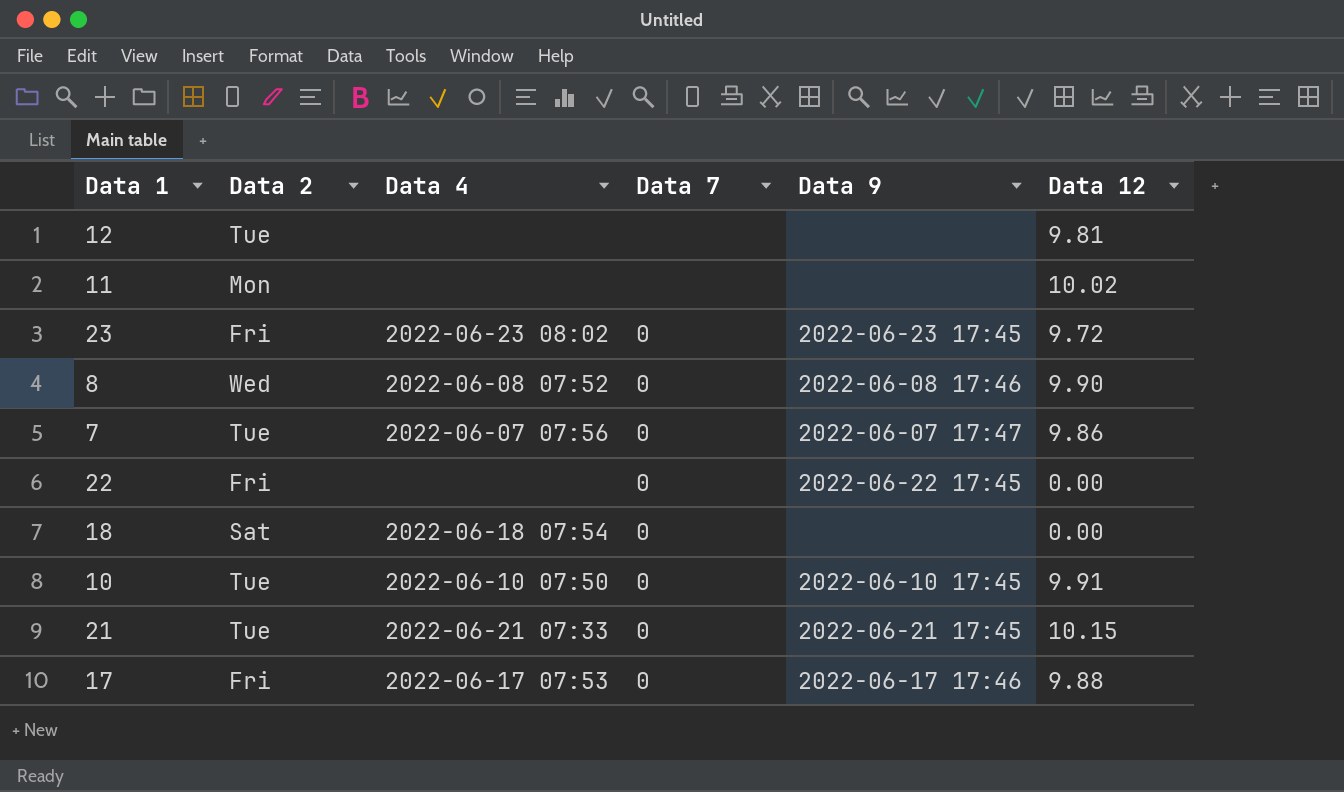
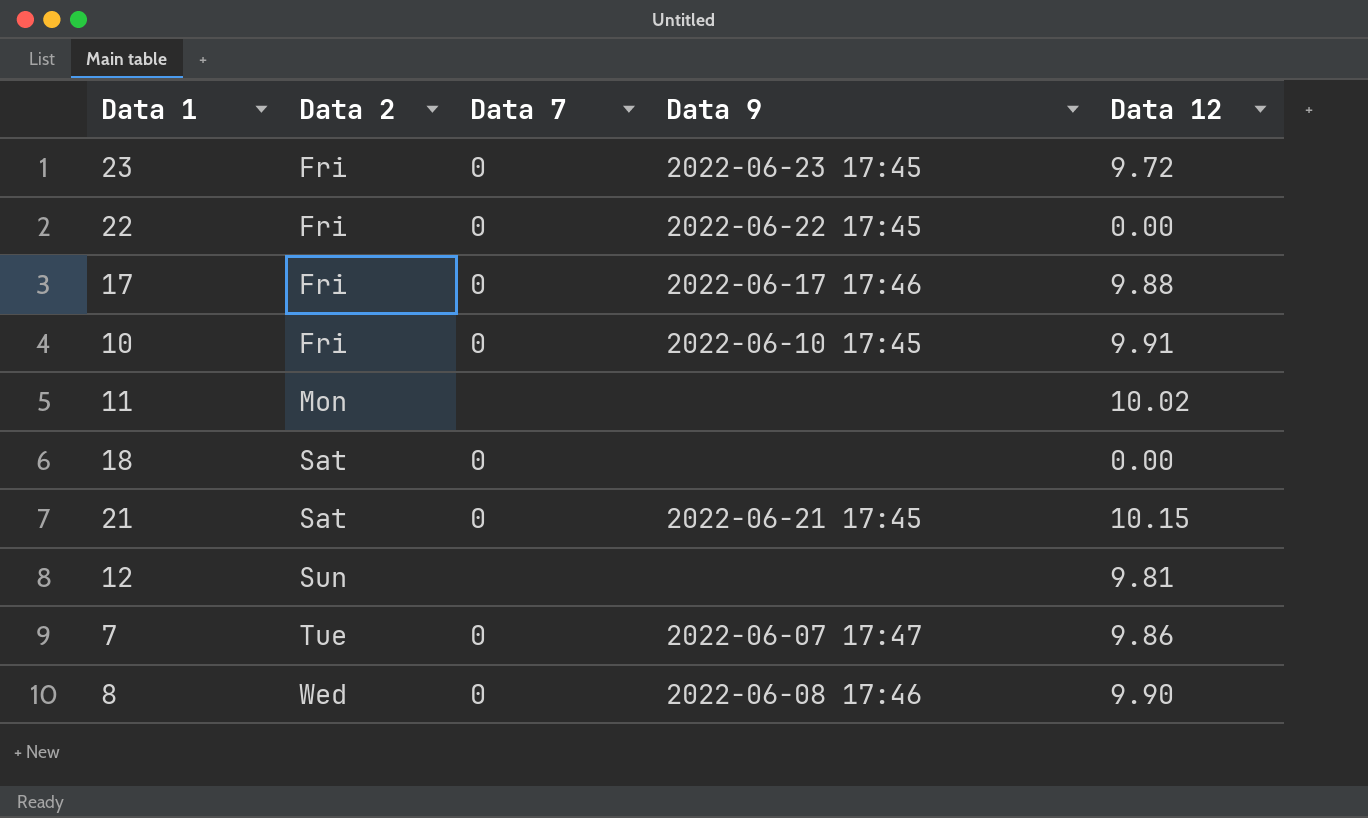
row order: none -> Data 2 ascending
column Data 4 | position: 3 -> none
10 | Data 2: Tue -> Fri
21 | Data 2: Tue -> Sat
12 | Data 2: Tue -> Sun

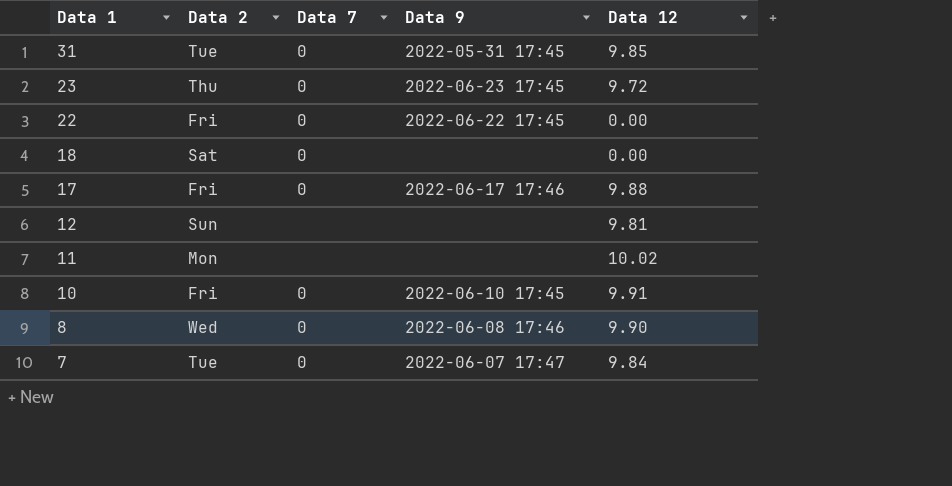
row order: Data 2 ascending -> Data 1 descending
row 21: Sat | 0 | 2022-06-21 17:45 | 10.15 -> none
row 31: none -> Tue | 0 | 2022-05-31 17:45 | 9.85
23 | Data 2: Fri -> Thu
7 | Data 12: 9.86 -> 9.84

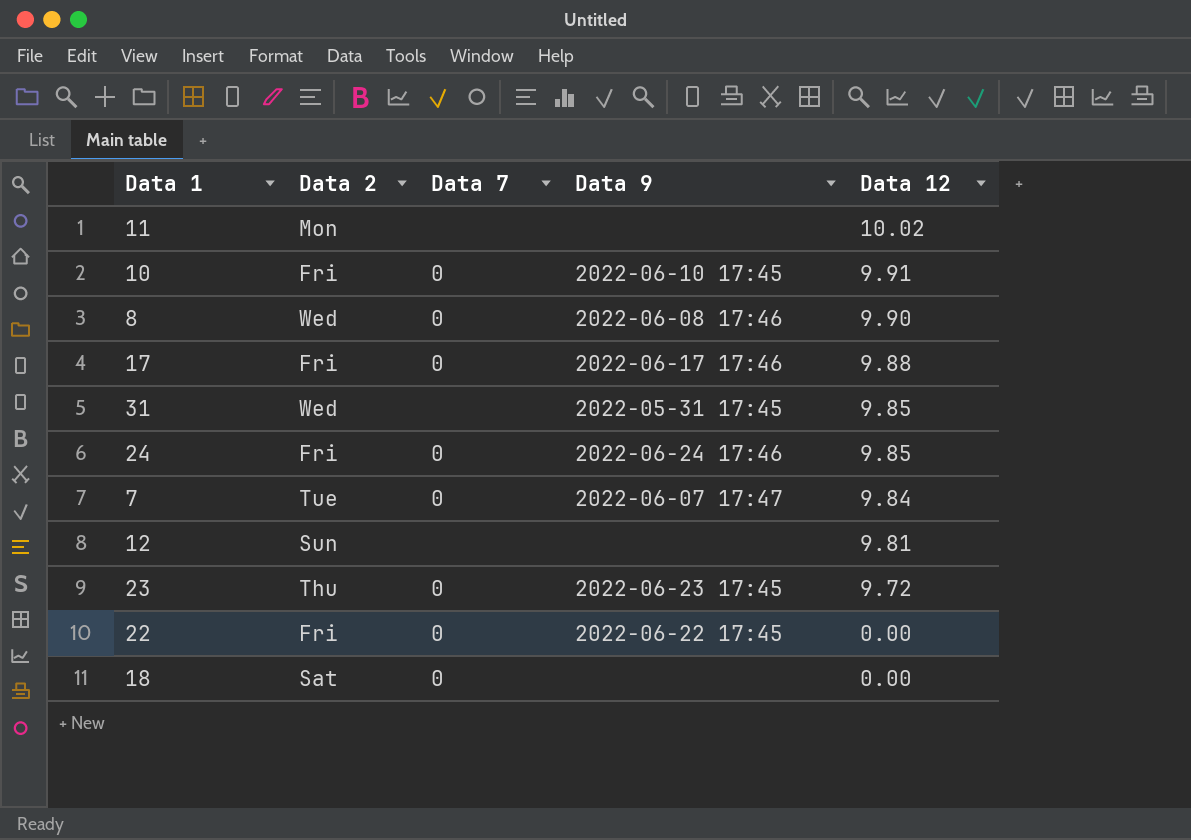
row order: Data 1 descending -> Data 12 descending
31 | Data 2: Tue -> Wed
31 | Data 7: 0 -> none
row 24: none -> Fri | 0 | 2022-06-24 17:46 | 9.85

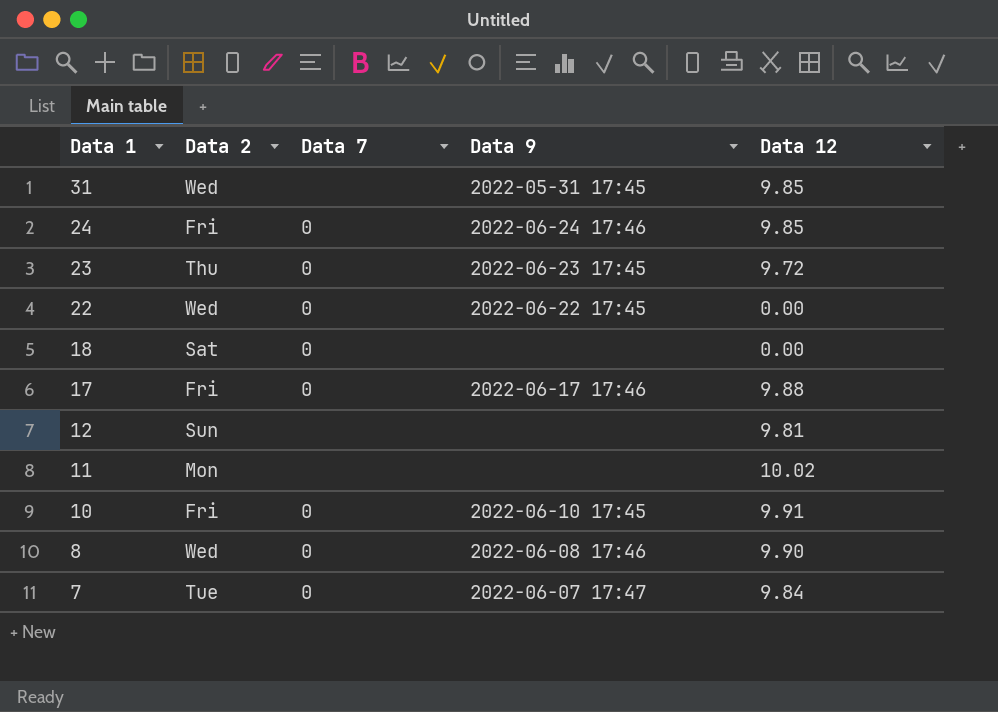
row order: Data 12 descending -> Data 1 descending
22 | Data 2: Fri -> Wed

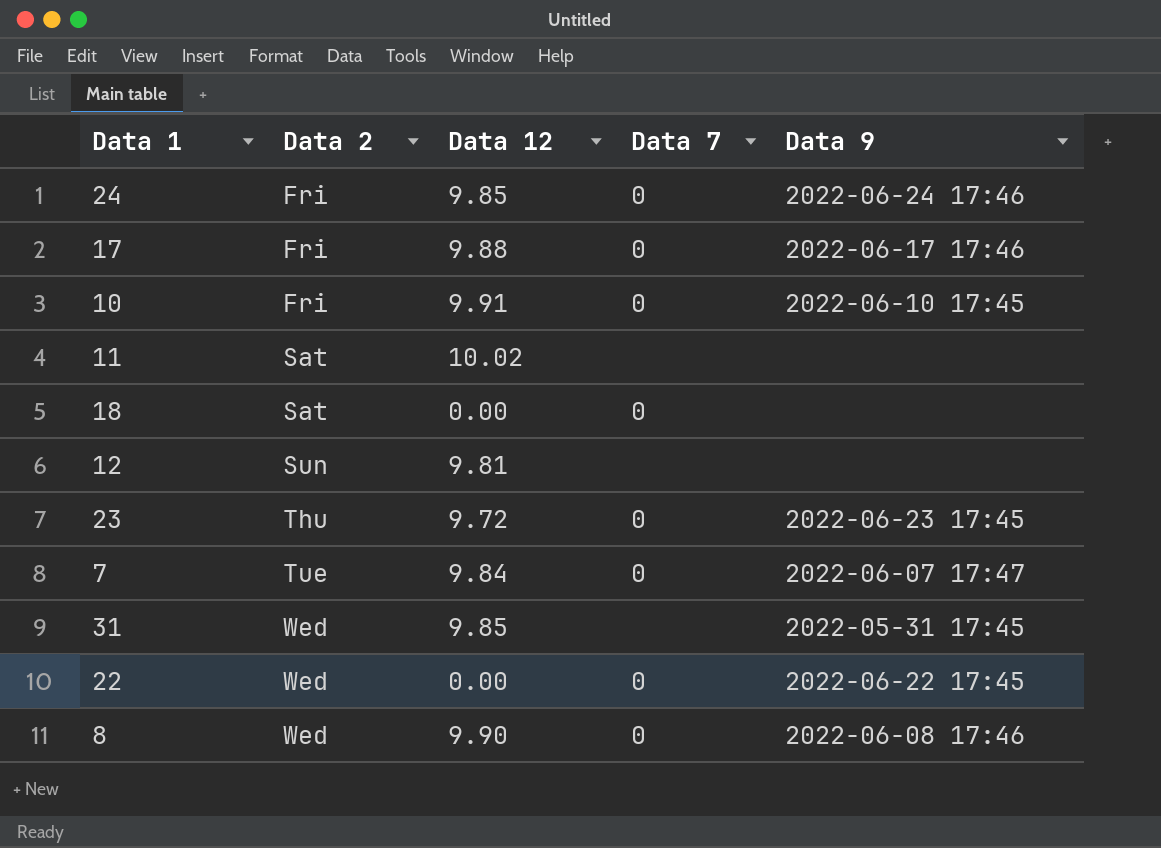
row order: Data 1 descending -> Data 2 ascending
column Data 12 | position: 5 -> 3
11 | Data 2: Mon -> Sat

